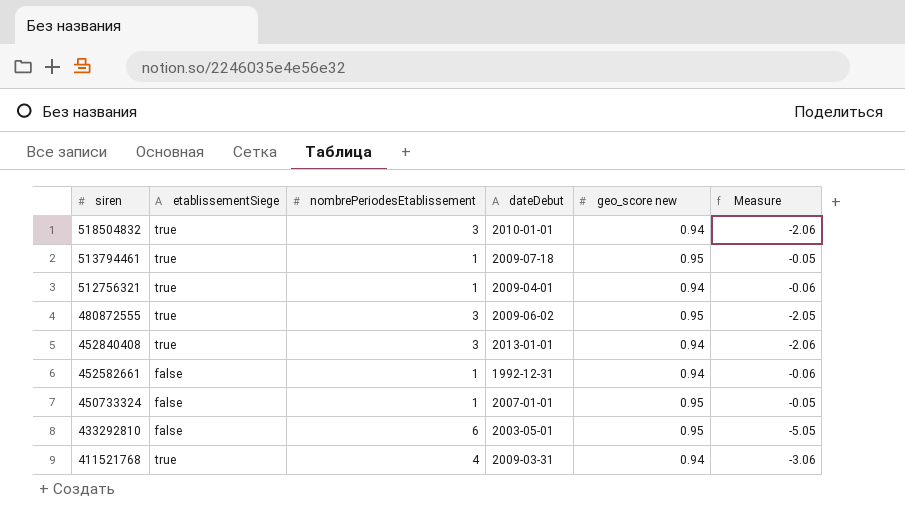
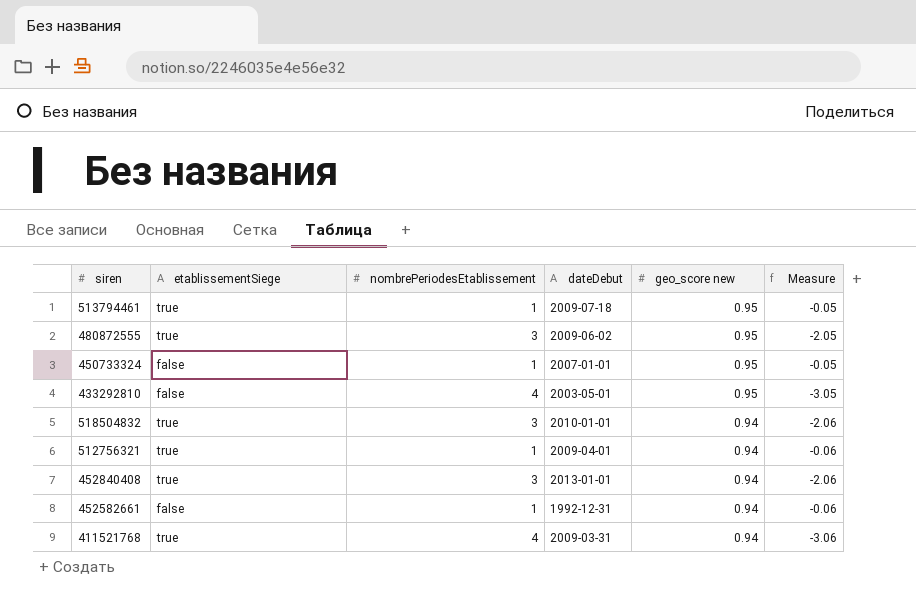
row order: siren descending -> geo_score new descending
433292810 | nombrePeriodesEtablissement: 6 -> 4
433292810 | Measure: -5.05 -> -3.05

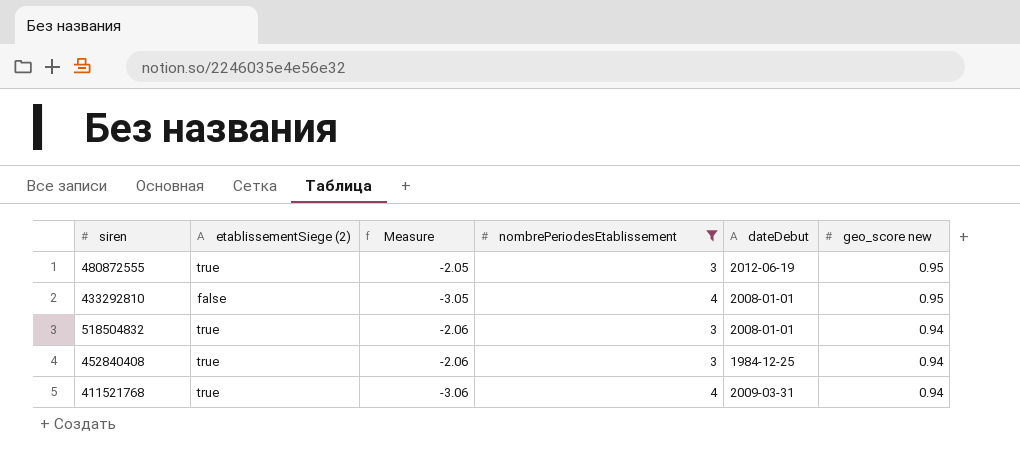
filter: none -> nombrePeriodesEtablissement != 1
column name: etablissementSiege -> etablissementSiege (2)
column Measure | position: 6 -> 3
480872555 | dateDebut: 2009-06-02 -> 2012-06-19
433292810 | dateDebut: 2003-05-01 -> 2008-01-01
518504832 | dateDebut: 2010-01-01 -> 2008-01-01
452840408 | dateDebut: 2013-01-01 -> 1984-12-25

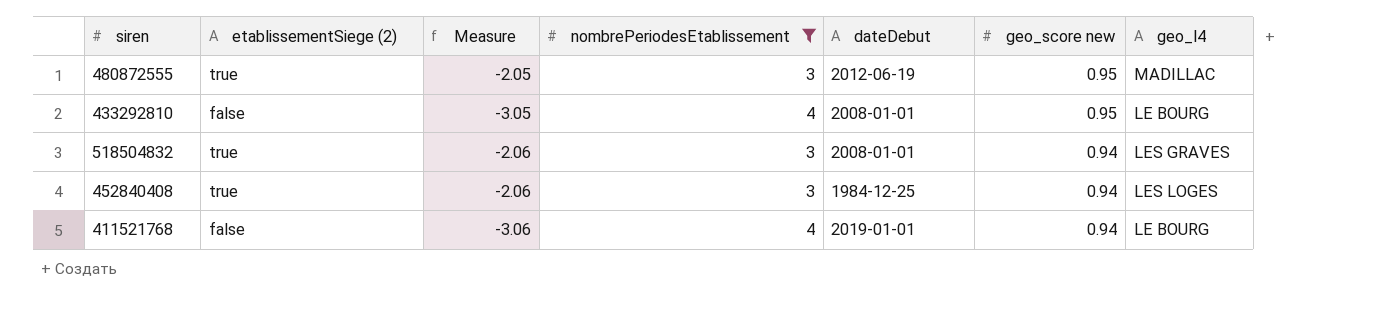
column geo_l4 | position: none -> 7
411521768 | etablissementSiege (2): true -> false
411521768 | dateDebut: 2009-03-31 -> 2019-01-01

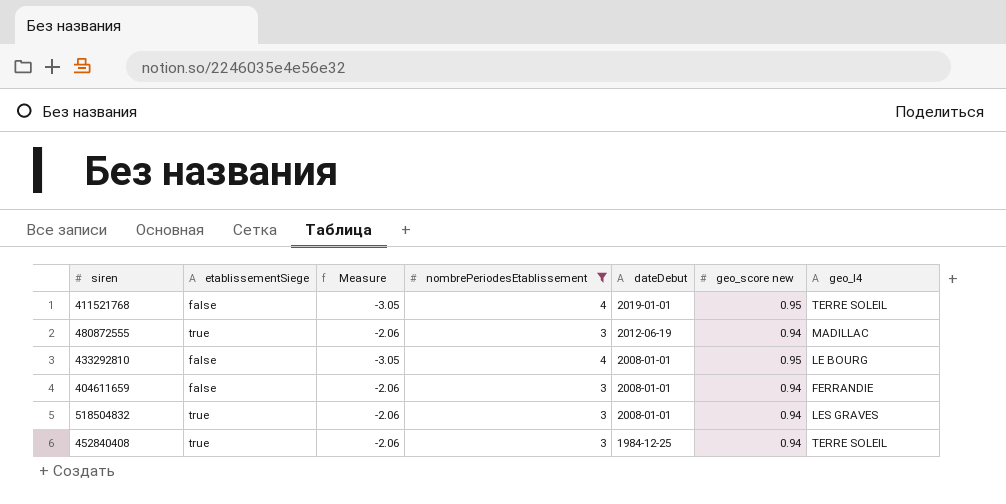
row order: geo_score new descending -> dateDebut descending
column name: etablissementSiege (2) -> etablissementSiege
411521768 | Measure: -3.06 -> -3.05
411521768 | geo_score new: 0.94 -> 0.95
411521768 | geo_l4: LE BOURG -> TERRE SOLEIL
480872555 | Measure: -2.05 -> -2.06
480872555 | geo_score new: 0.95 -> 0.94
row 404611659: none -> false | -2.06 | 3 | 2008-01-01 | 0.94 | FERRANDIE
452840408 | geo_l4: LES LOGES -> TERRE SOLEIL

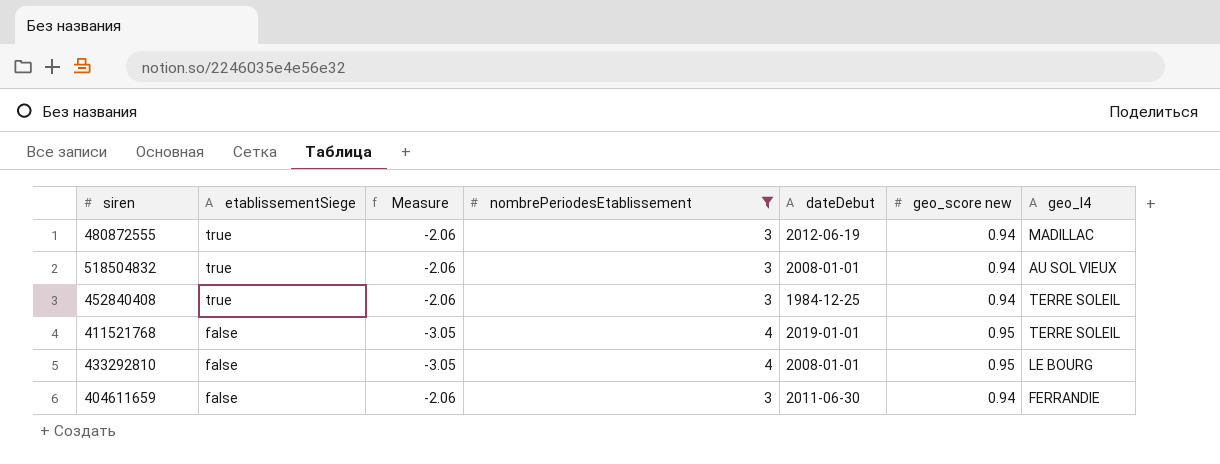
row order: dateDebut descending -> etablissementSiege descending
518504832 | geo_l4: LES GRAVES -> AU SOL VIEUX
404611659 | dateDebut: 2008-01-01 -> 2011-06-30

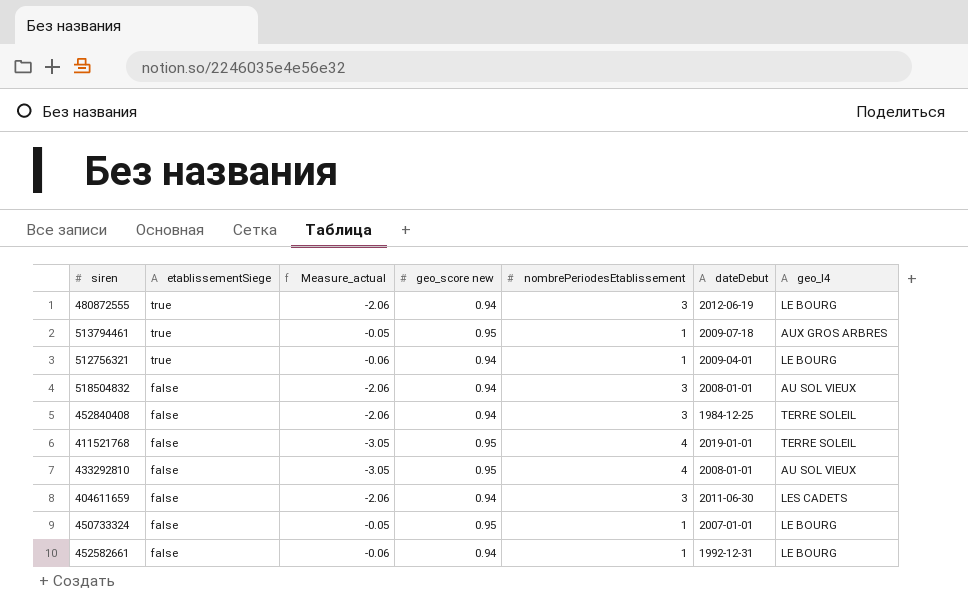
filter: nombrePeriodesEtablissement != 1 -> none
column name: Measure -> Measure_actual
column geo_score new | position: 6 -> 4
480872555 | geo_l4: MADILLAC -> LE BOURG
518504832 | etablissementSiege: true -> false
452840408 | etablissementSiege: true -> false
433292810 | geo_l4: LE BOURG -> AU SOL VIEUX
404611659 | geo_l4: FERRANDIE -> LES CADETS

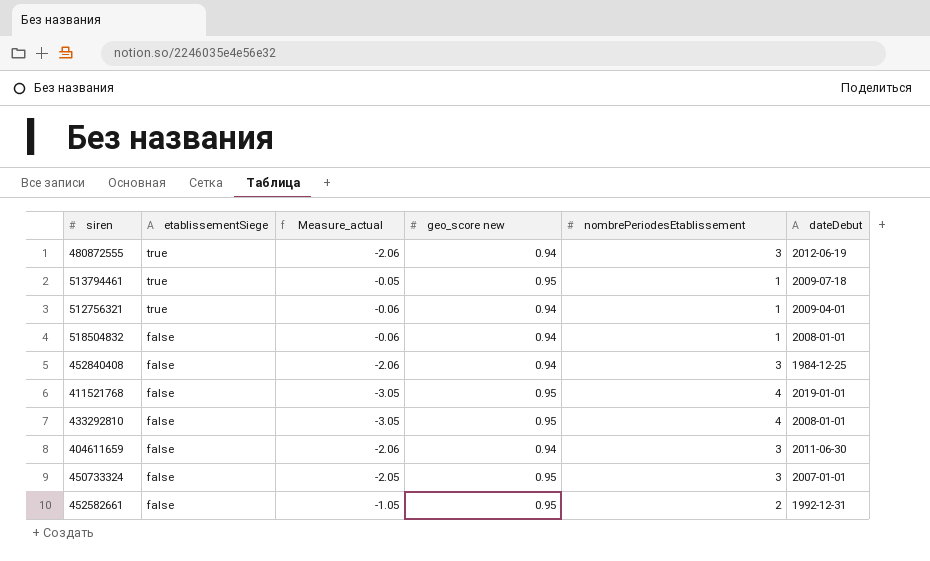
column geo_l4 | position: 7 -> none
518504832 | Measure_actual: -2.06 -> -0.06
518504832 | nombrePeriodesEtablissement: 3 -> 1
450733324 | Measure_actual: -0.05 -> -2.05
450733324 | nombrePeriodesEtablissement: 1 -> 3
452582661 | Measure_actual: -0.06 -> -1.05
452582661 | geo_score new: 0.94 -> 0.95
452582661 | nombrePeriodesEtablissement: 1 -> 2

